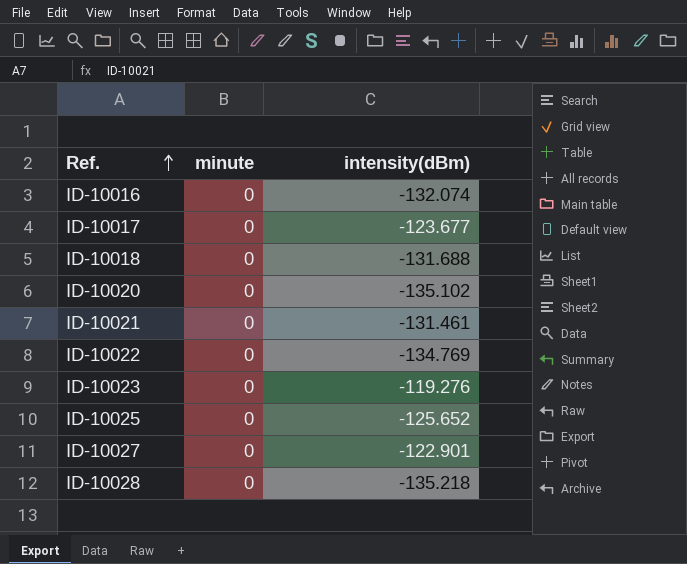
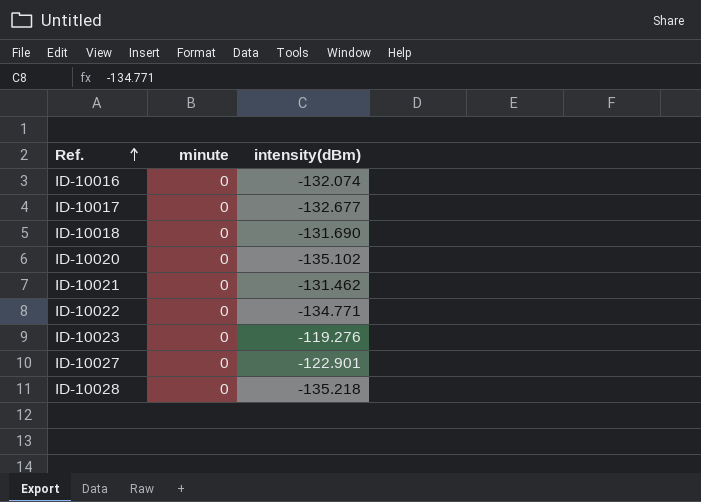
row ID-10025: 0 | -125.652 -> none
ID-10017 | intensity(dBm): -123.677 -> -132.677
ID-10018 | intensity(dBm): -131.688 -> -131.690
ID-10021 | intensity(dBm): -131.461 -> -131.462
ID-10022 | intensity(dBm): -134.769 -> -134.771

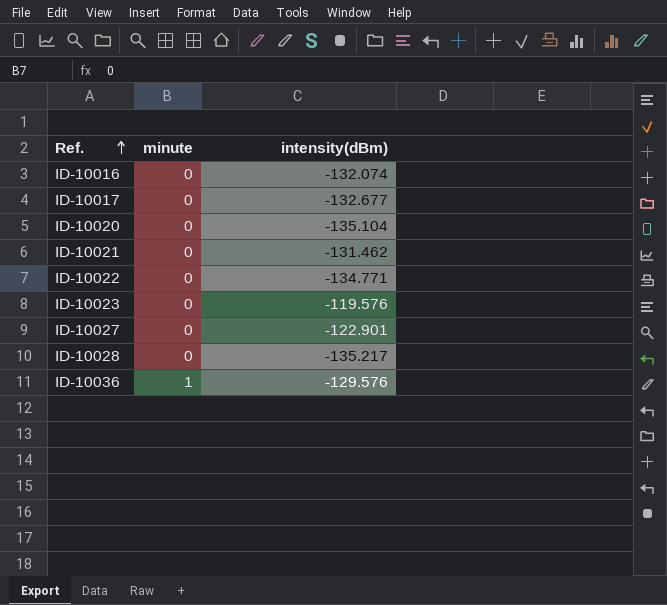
row ID-10018: 0 | -131.690 -> none
ID-10020 | intensity(dBm): -135.102 -> -135.104
ID-10023 | intensity(dBm): -119.276 -> -119.576
ID-10028 | intensity(dBm): -135.218 -> -135.217
row ID-10036: none -> 1 | -129.576

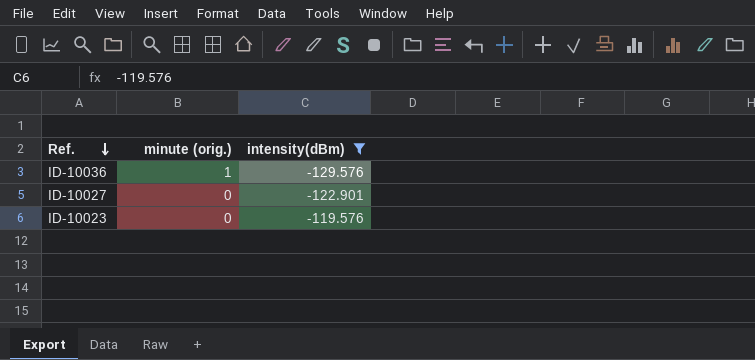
filter: none -> intensity(dBm) >= -129.576
row order: Ref. ascending -> Ref. descending
column name: minute -> minute (orig.)

